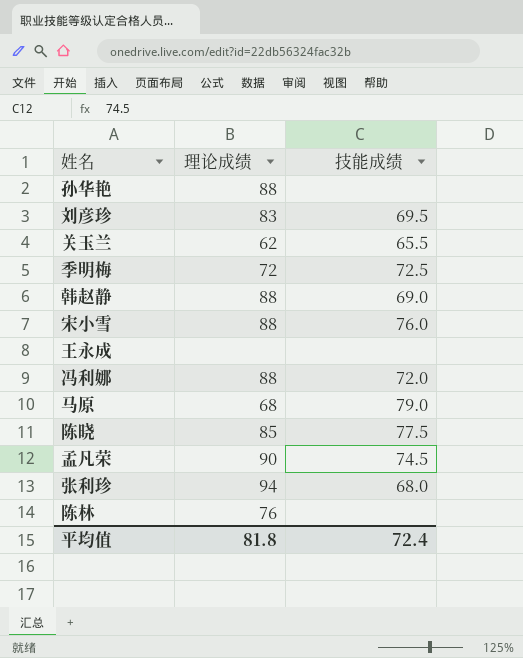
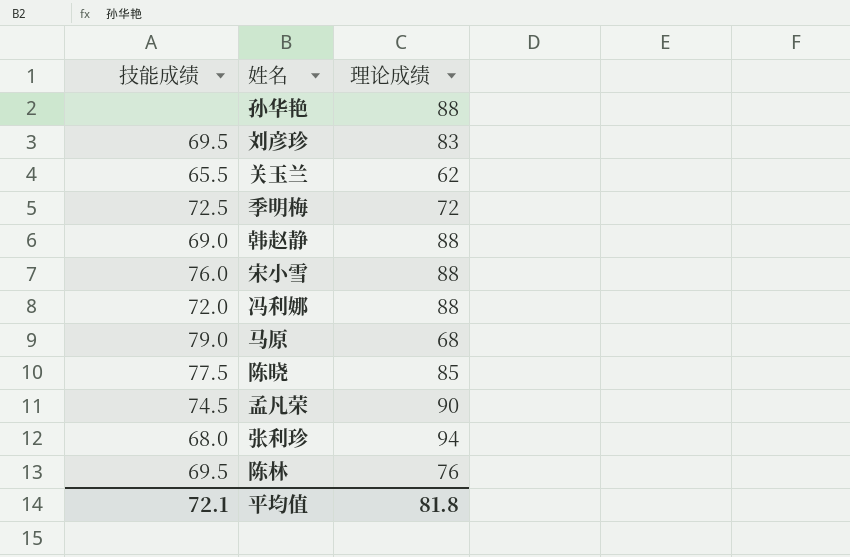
column 技能成绩 | position: 3 -> 1
row 王永成: none | none -> none
陈林 | 技能成绩: none -> 69.5
平均值 | 技能成绩: 72.4 -> 72.1

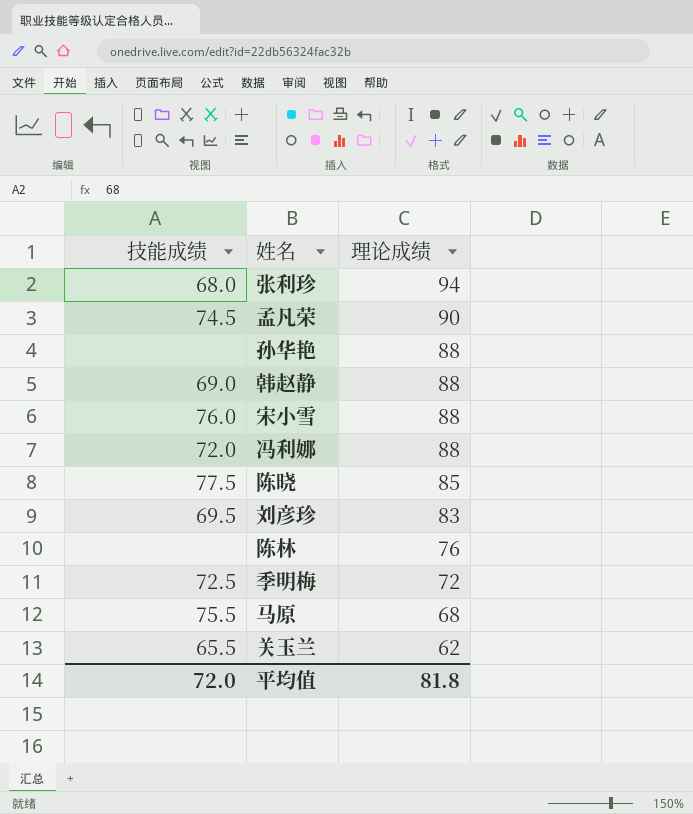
row order: none -> 理论成绩 descending
陈林 | 技能成绩: 69.5 -> none
马原 | 技能成绩: 79.0 -> 75.5
平均值 | 技能成绩: 72.1 -> 72.0

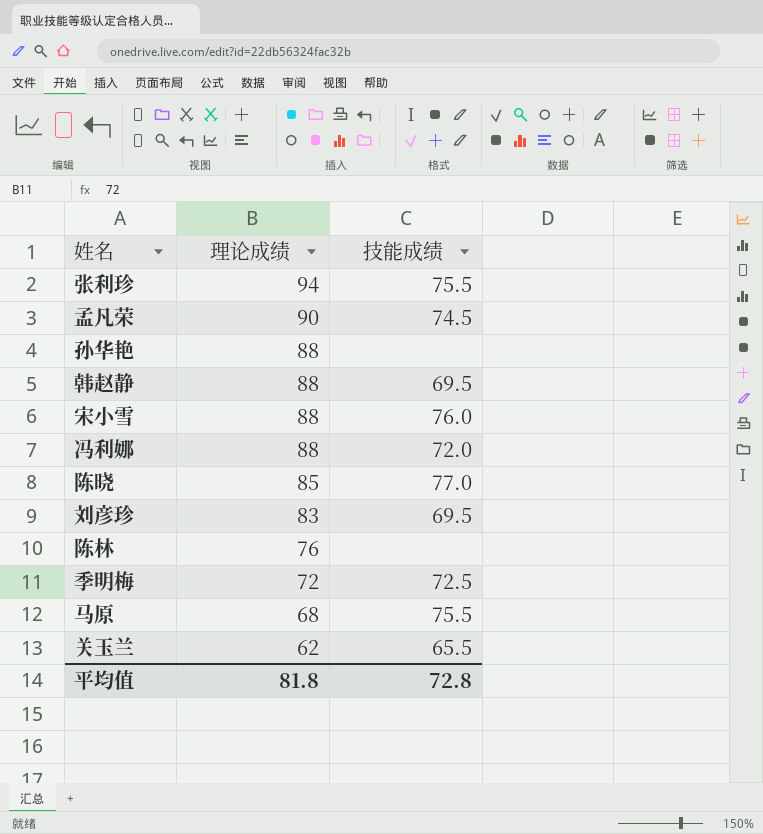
column 技能成绩 | position: 1 -> 3
张利珍 | 技能成绩: 68.0 -> 75.5
韩赵静 | 技能成绩: 69.0 -> 69.5
陈晓 | 技能成绩: 77.5 -> 77.0
平均值 | 技能成绩: 72.0 -> 72.8

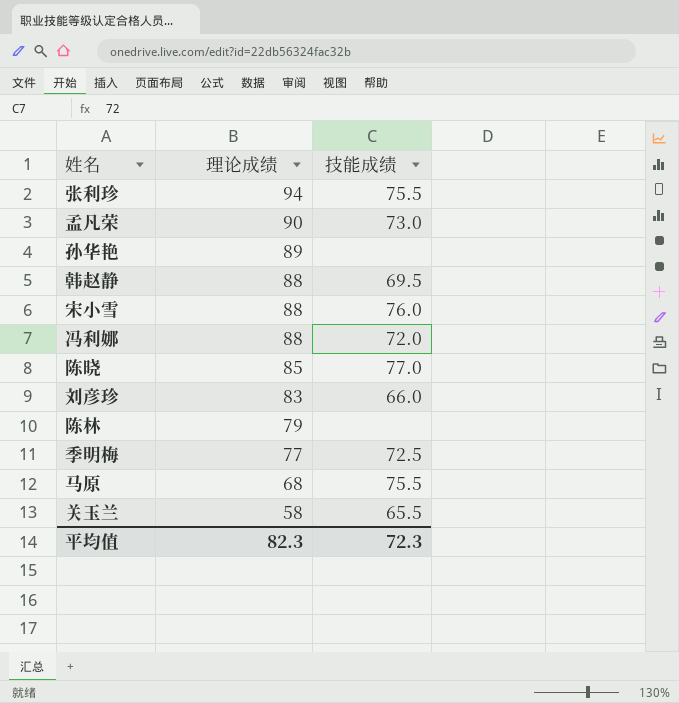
孟凡荣 | 技能成绩: 74.5 -> 73.0
孙华艳 | 理论成绩: 88 -> 89
刘彦珍 | 技能成绩: 69.5 -> 66.0
陈林 | 理论成绩: 76 -> 79
季明梅 | 理论成绩: 72 -> 77
关玉兰 | 理论成绩: 62 -> 58
平均值 | 理论成绩: 81.8 -> 82.3
平均值 | 技能成绩: 72.8 -> 72.3

